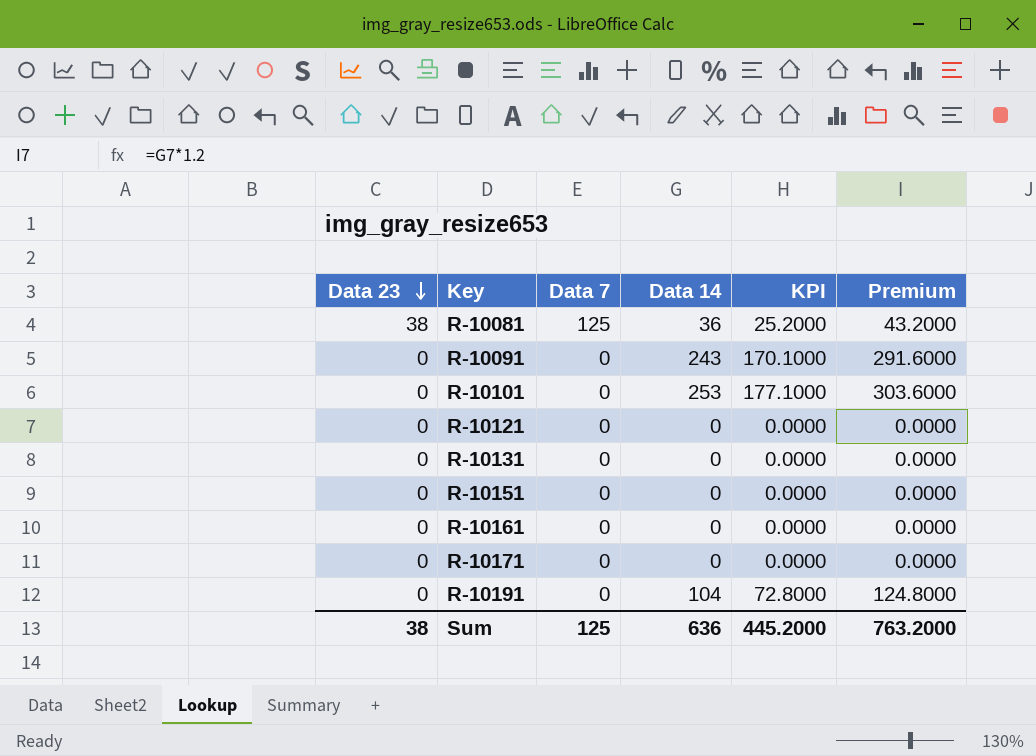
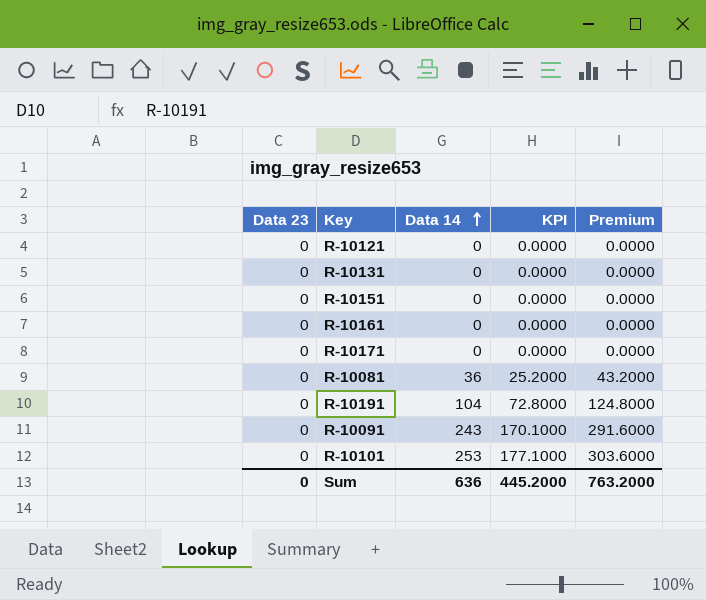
row order: Data 23 descending -> Data 14 ascending
column Data 7 | position: 3 -> none
R-10081 | Data 23: 38 -> 0
Sum | Data 23: 38 -> 0

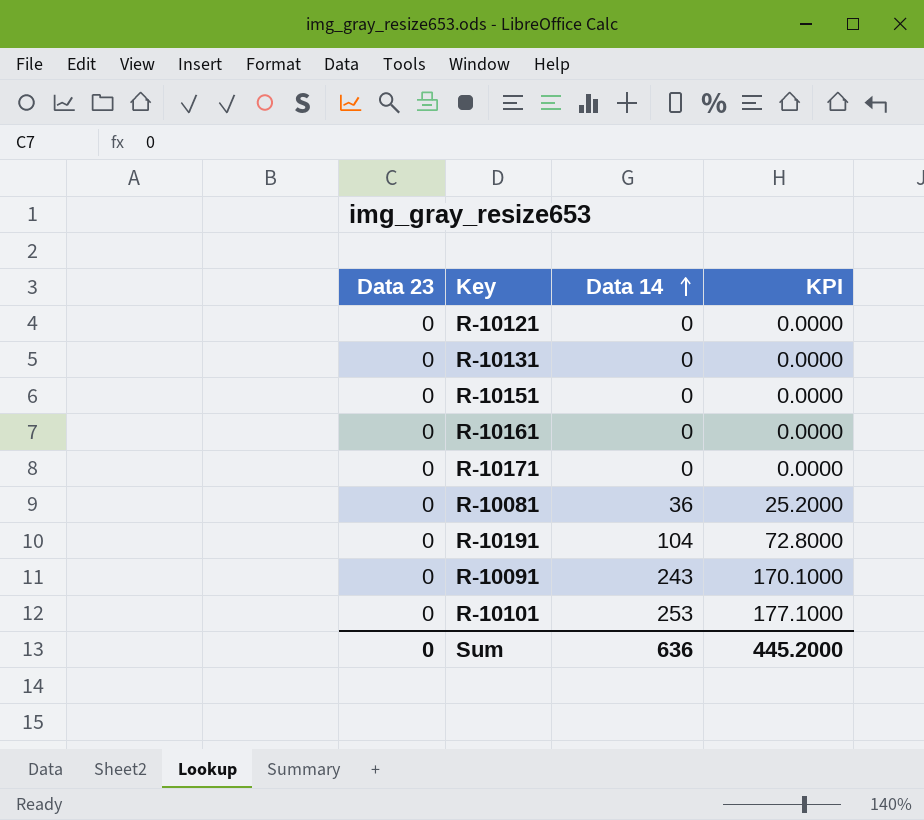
column Premium | formula: [Data 14] * 1.2 -> none

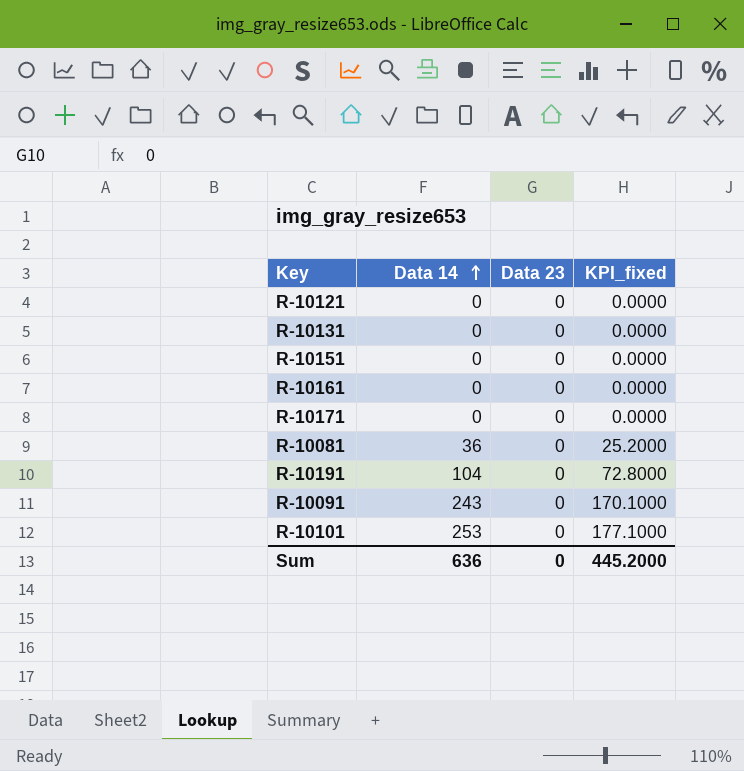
column Data 23 | position: 1 -> 3
column name: KPI -> KPI_fixed

